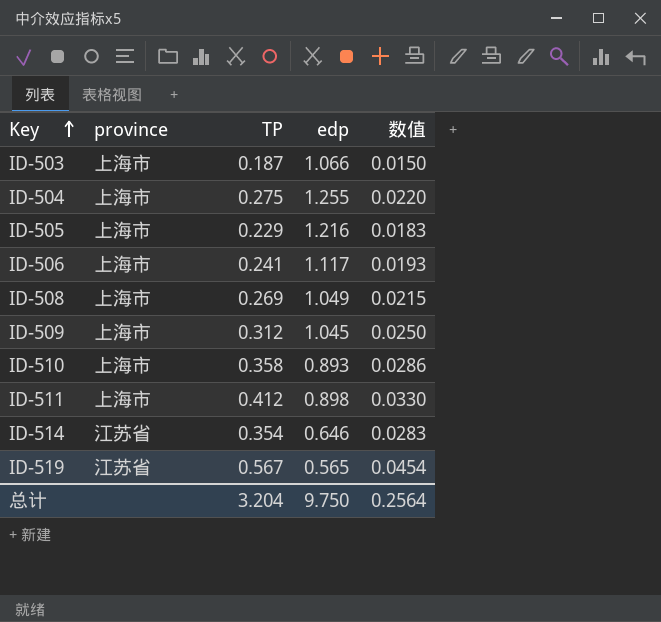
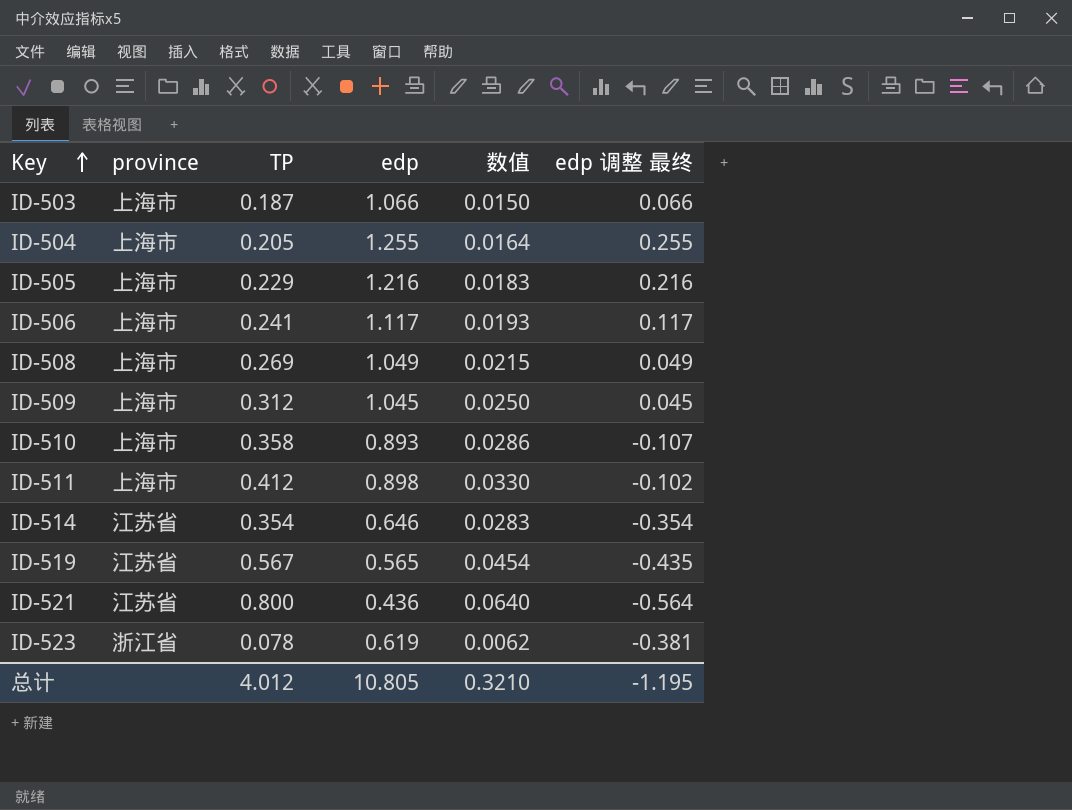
column edp 调整 最终 | formula: none -> [edp] - 1
ID-504 | TP: 0.275 -> 0.205
ID-504 | 数值: 0.0220 -> 0.0164
row ID-521: none -> 江苏省 | 0.800 | 0.436 | 0.0640 | -0.564
row ID-523: none -> 浙江省 | 0.078 | 0.619 | 0.0062 | -0.381
总计 | TP: 3.204 -> 4.012
总计 | edp: 9.750 -> 10.805
总计 | 数值: 0.2564 -> 0.3210

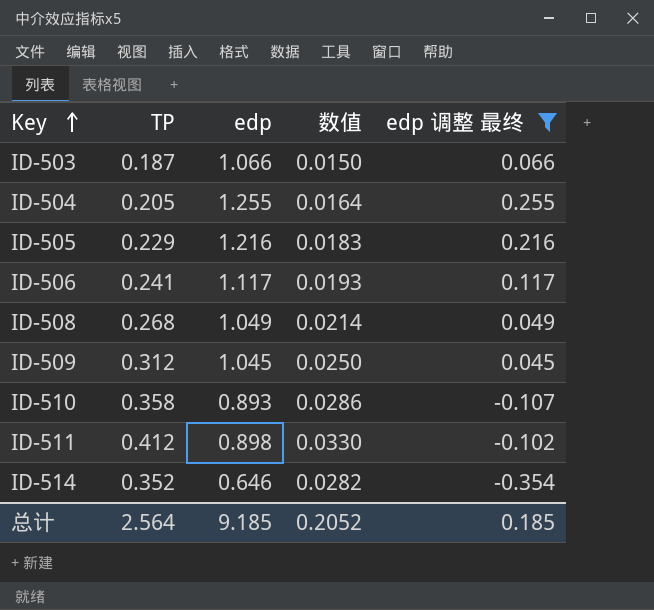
filter: none -> edp 调整 最终 >= -0.354
column province | position: 2 -> none
ID-508 | TP: 0.269 -> 0.268
ID-508 | 数值: 0.0215 -> 0.0214
ID-514 | TP: 0.354 -> 0.352
ID-514 | 数值: 0.0283 -> 0.0282
总计 | TP: 4.012 -> 2.564
总计 | edp: 10.805 -> 9.185
总计 | 数值: 0.3210 -> 0.2052
总计 | edp 调整 最终: -1.195 -> 0.185

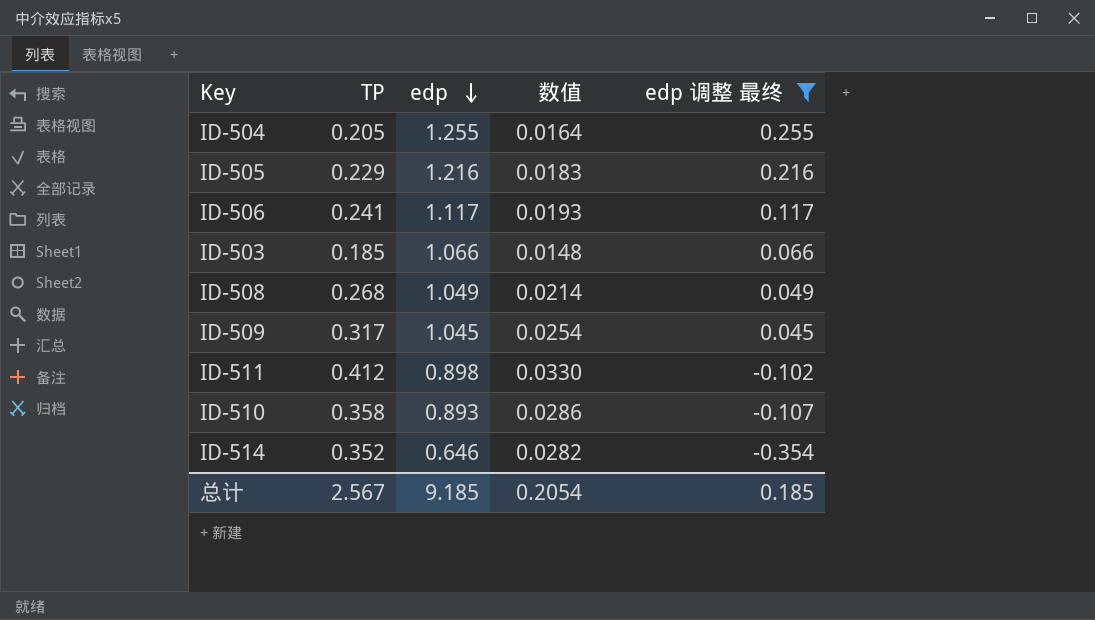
row order: Key ascending -> edp descending
ID-503 | TP: 0.187 -> 0.185
ID-503 | 数值: 0.0150 -> 0.0148
ID-509 | TP: 0.312 -> 0.317
ID-509 | 数值: 0.0250 -> 0.0254
总计 | TP: 2.564 -> 2.567
总计 | 数值: 0.2052 -> 0.2054

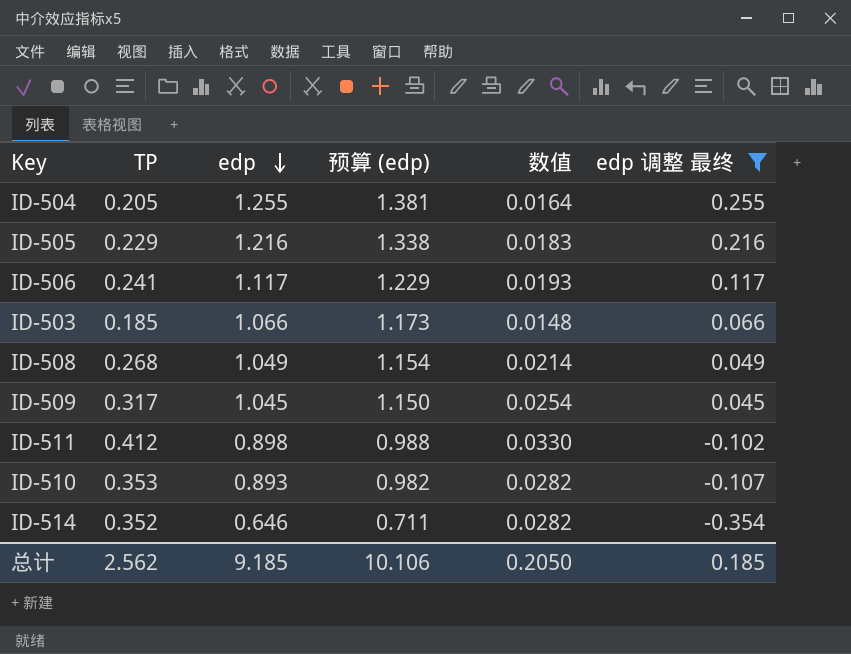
column 预算 (edp) | formula: none -> [edp] * 1.1
ID-510 | TP: 0.358 -> 0.353
ID-510 | 数值: 0.0286 -> 0.0282
总计 | TP: 2.567 -> 2.562
总计 | 数值: 0.2054 -> 0.2050

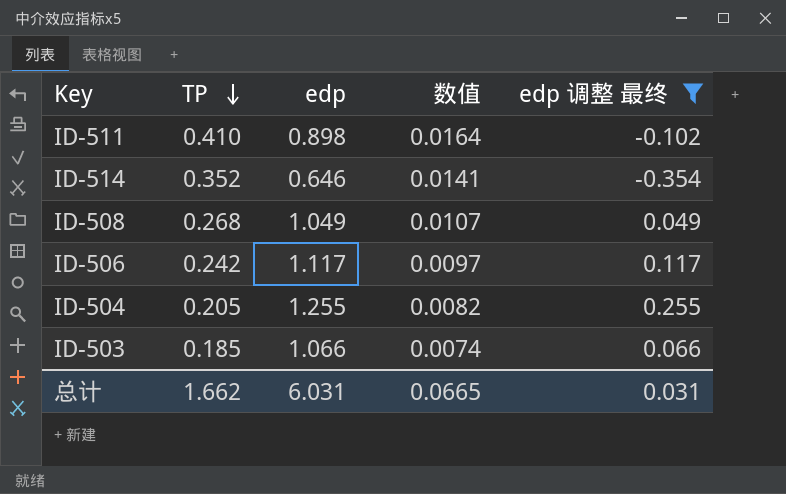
row order: edp descending -> TP descending
column 预算 (edp) | formula: [edp] * 1.1 -> none
column 数值 | formula: [TP] * 0.08 -> [TP] * 0.04
row ID-505: 0.229 | 1.216 | 1.338 | 0.0183 | 0.216 -> none
row ID-509: 0.317 | 1.045 | 1.150 | 0.0254 | 0.045 -> none
row ID-510: 0.353 | 0.893 | 0.982 | 0.0282 | -0.107 -> none
ID-511 | TP: 0.412 -> 0.410
ID-506 | TP: 0.241 -> 0.242
总计 | TP: 2.562 -> 1.662
总计 | edp: 9.185 -> 6.031
总计 | 数值: 0.2050 -> 0.0665
总计 | edp 调整 最终: 0.185 -> 0.031

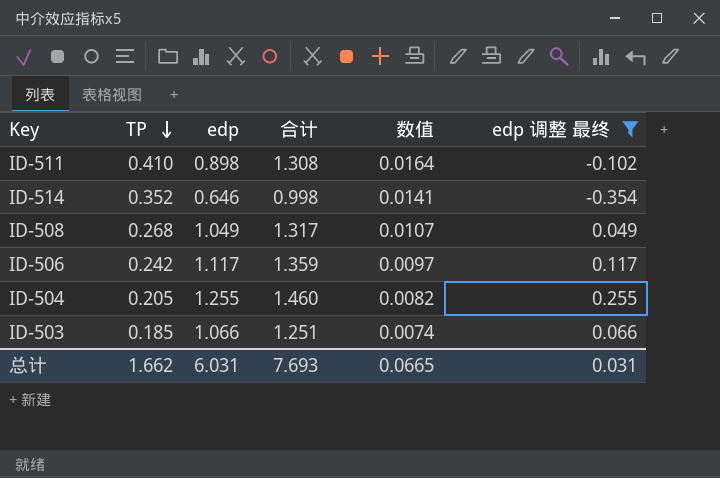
column 合计 | formula: none -> [TP] + [edp]

